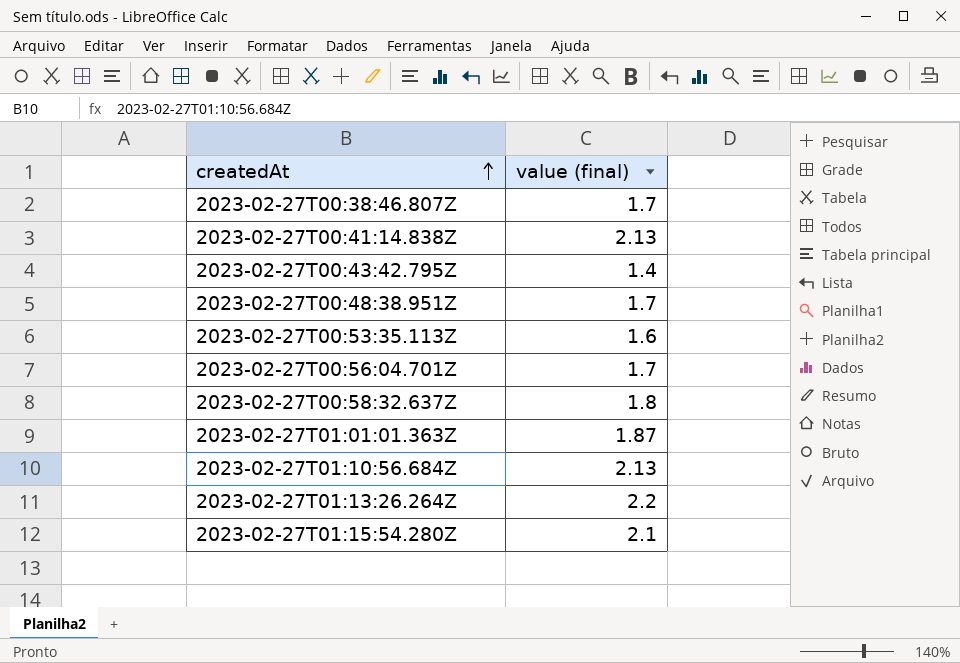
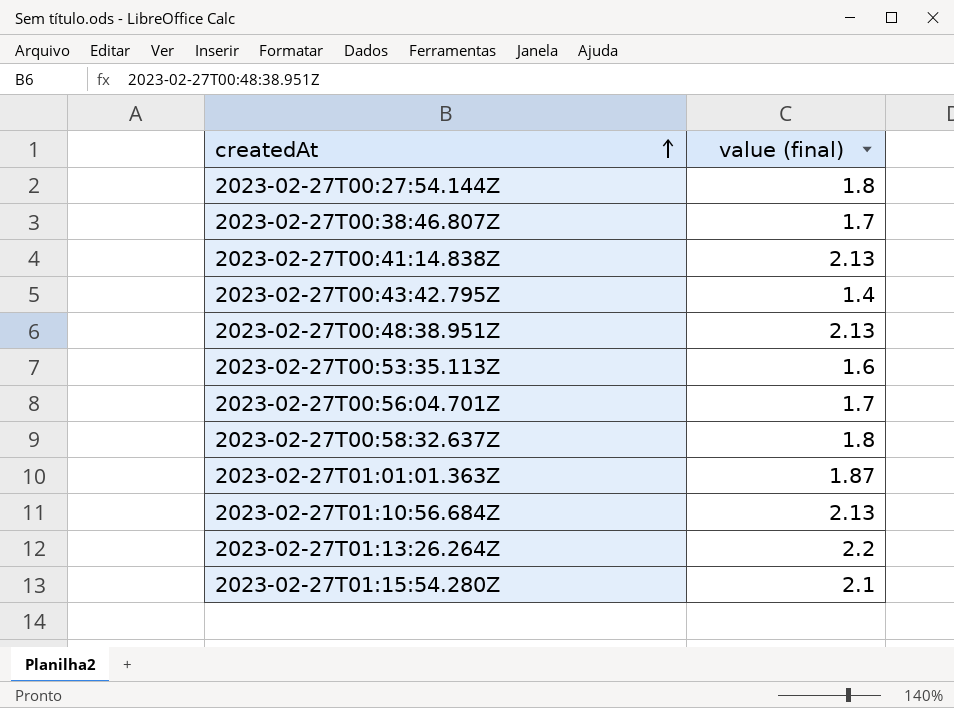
row 2023-02-27T00:27:54.144Z: none -> 1.8
2023-02-27T00:48:38.951Z | value (final): 1.7 -> 2.13

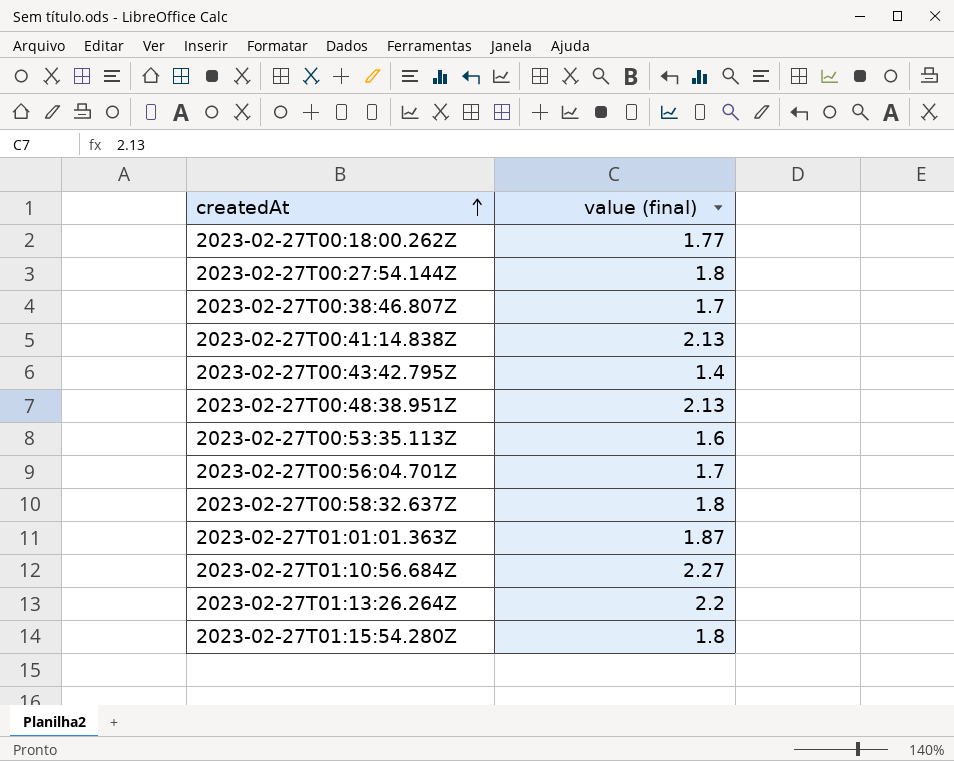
row 2023-02-27T00:18:00.262Z: none -> 1.77
2023-02-27T01:10:56.684Z | value (final): 2.13 -> 2.27
2023-02-27T01:15:54.280Z | value (final): 2.1 -> 1.8

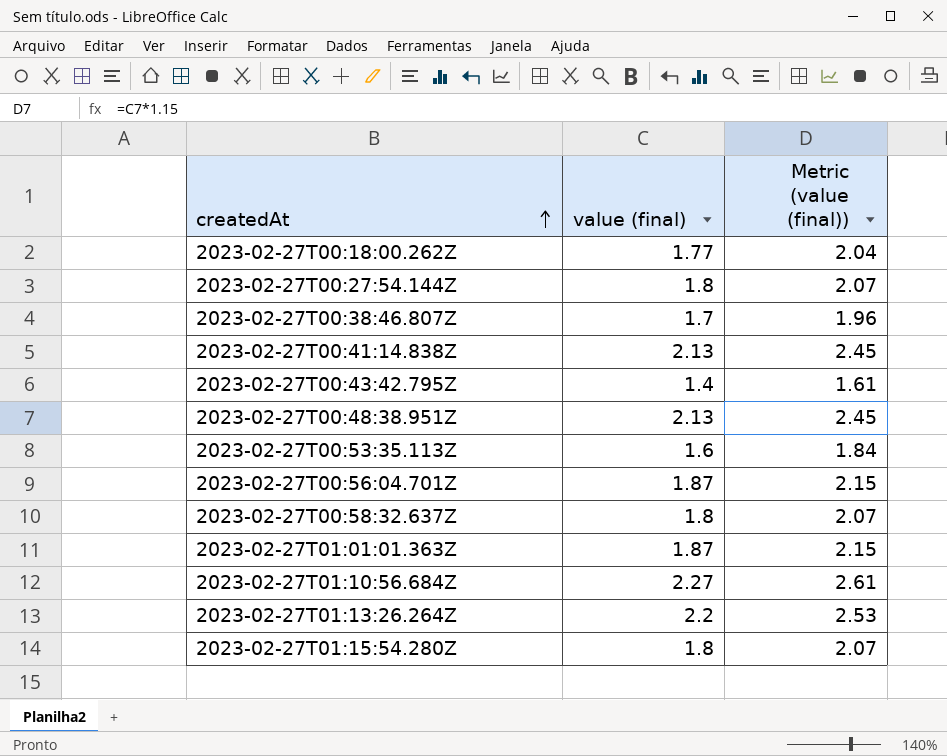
column Metric (value (final)) | formula: none -> [value (final)] * 1.15
2023-02-27T00:56:04.701Z | value (final): 1.7 -> 1.87

